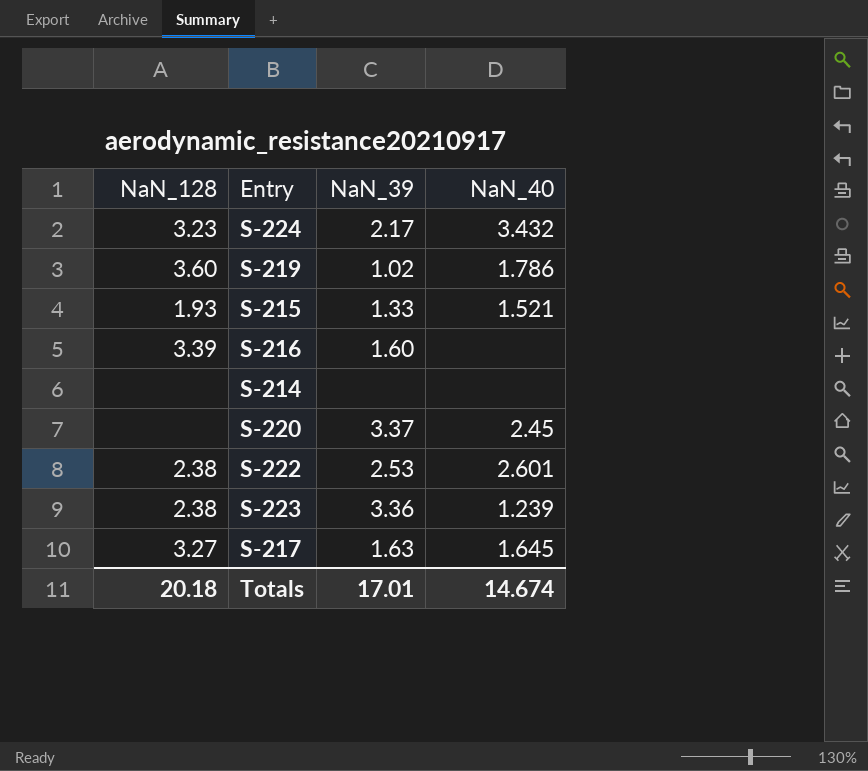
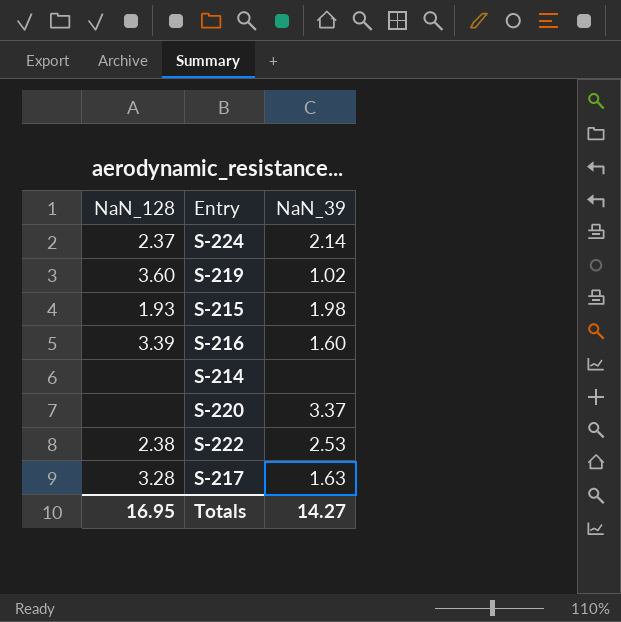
column NaN_40 | position: 4 -> none
row S-223: 2.38 | 3.36 | 1.239 -> none
S-224 | NaN_128: 3.23 -> 2.37
S-224 | NaN_39: 2.17 -> 2.14
S-215 | NaN_39: 1.33 -> 1.98
S-217 | NaN_128: 3.27 -> 3.28
Totals | NaN_128: 20.18 -> 16.95
Totals | NaN_39: 17.01 -> 14.27

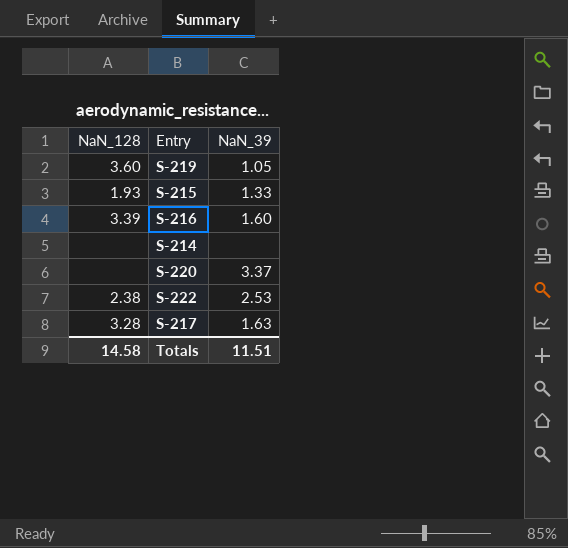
row S-224: 2.37 | 2.14 -> none
S-219 | NaN_39: 1.02 -> 1.05
S-215 | NaN_39: 1.98 -> 1.33
Totals | NaN_128: 16.95 -> 14.58
Totals | NaN_39: 14.27 -> 11.51

